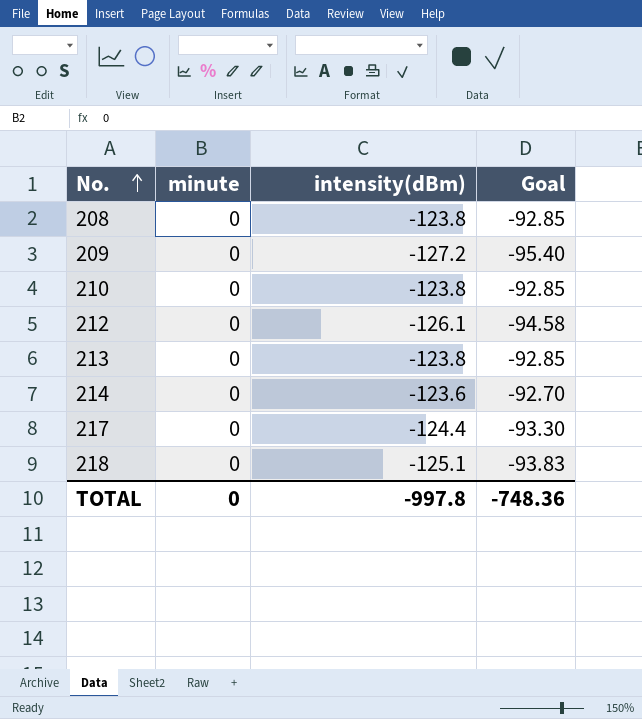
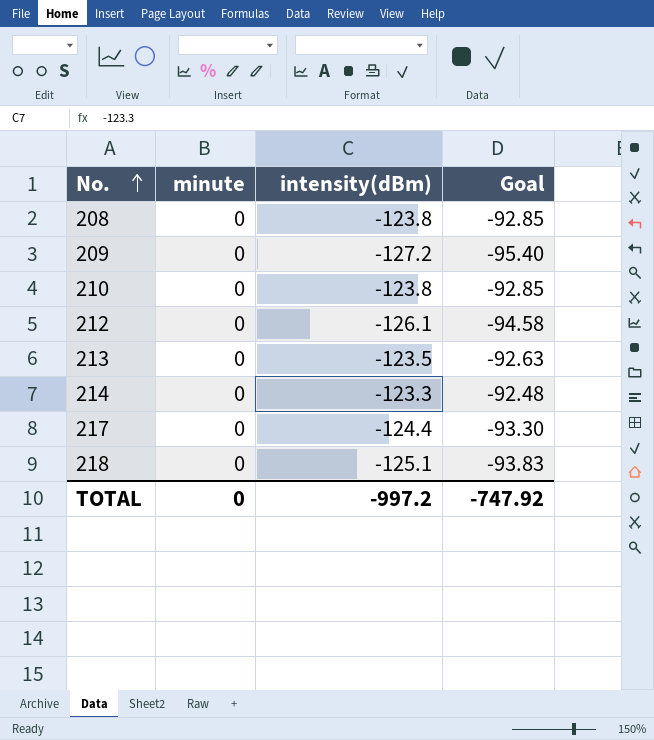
213 | intensity(dBm): -123.8 -> -123.5
213 | Goal: -92.85 -> -92.63
214 | intensity(dBm): -123.6 -> -123.3
214 | Goal: -92.70 -> -92.48
TOTAL | intensity(dBm): -997.8 -> -997.2
TOTAL | Goal: -748.36 -> -747.92

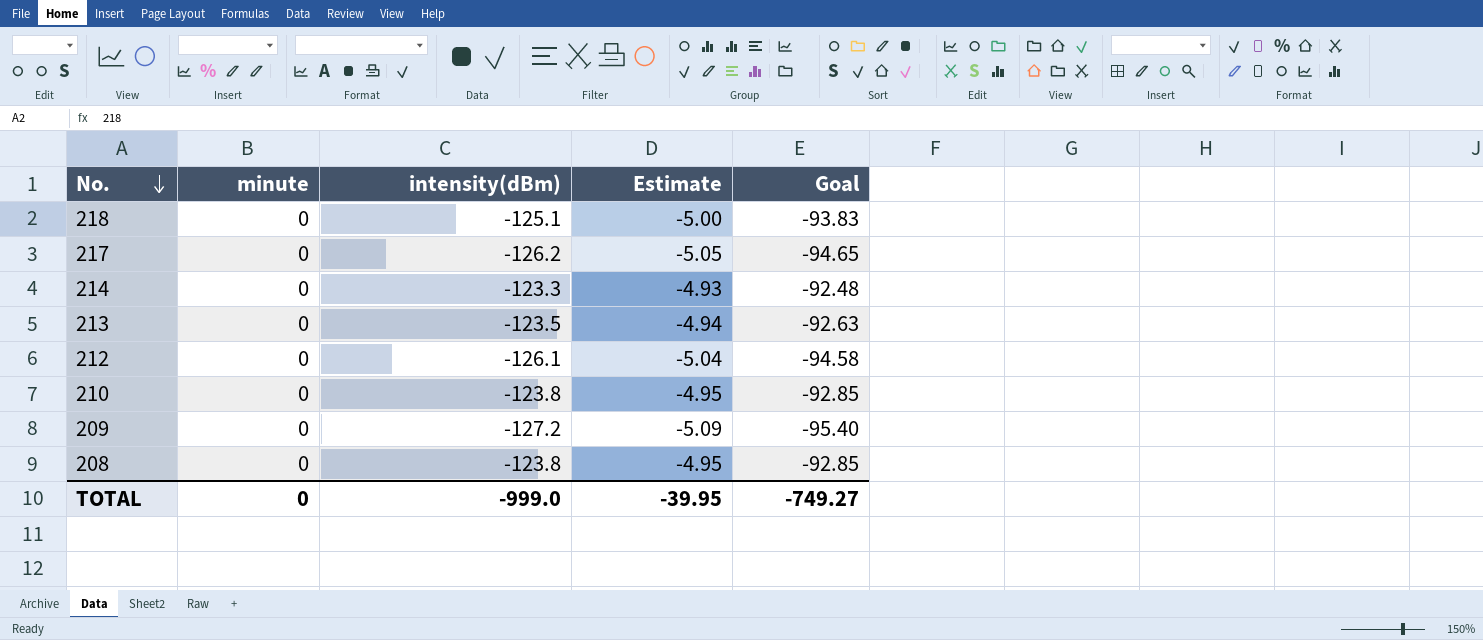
row order: No. ascending -> No. descending
column Estimate | formula: none -> [intensity(dBm)] * 0.04
217 | intensity(dBm): -124.4 -> -126.2
217 | Goal: -93.30 -> -94.65
TOTAL | intensity(dBm): -997.2 -> -999.0
TOTAL | Goal: -747.92 -> -749.27

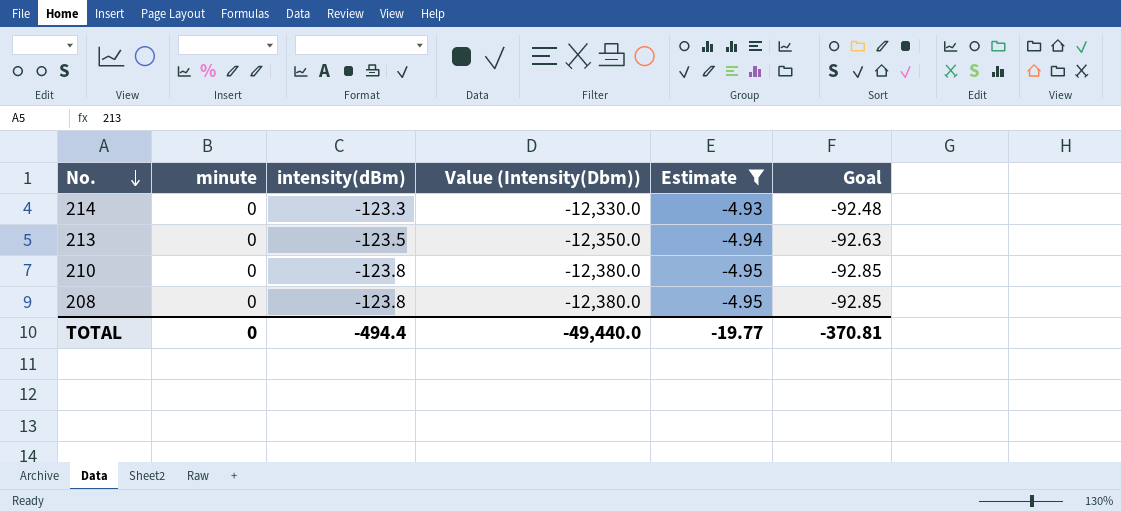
filter: none -> Estimate >= -4.95
column Value (Intensity(Dbm)) | formula: none -> [intensity(dBm)] * 100
TOTAL | intensity(dBm): -999.0 -> -494.4
TOTAL | Estimate: -39.95 -> -19.77
TOTAL | Goal: -749.27 -> -370.81

